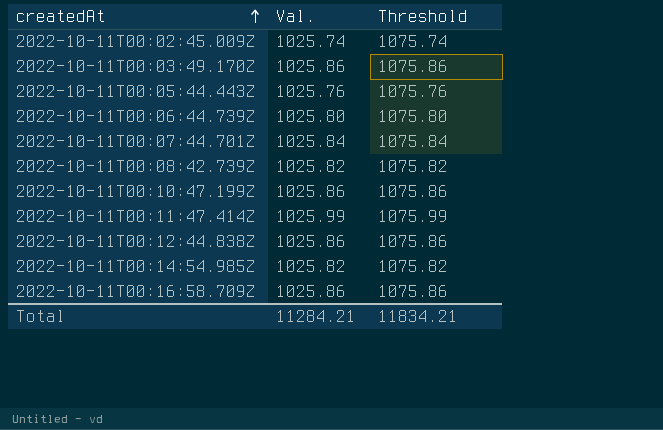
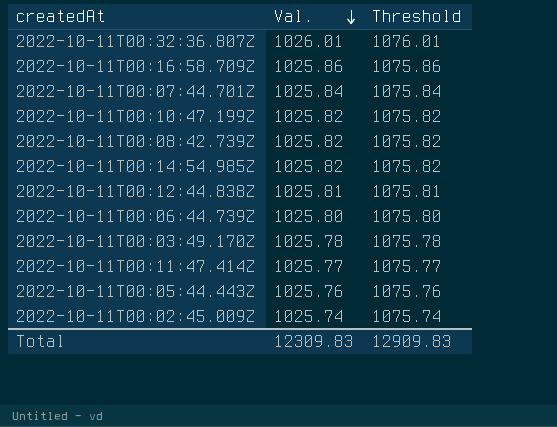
row order: createdAt ascending -> Val. descending
row 2022-10-11T00:32:36.807Z: none -> 1026.01 | 1076.01
2022-10-11T00:10:47.199Z | Val.: 1025.86 -> 1025.82
2022-10-11T00:10:47.199Z | Threshold: 1075.86 -> 1075.82
2022-10-11T00:12:44.838Z | Val.: 1025.86 -> 1025.81
2022-10-11T00:12:44.838Z | Threshold: 1075.86 -> 1075.81
2022-10-11T00:03:49.170Z | Val.: 1025.86 -> 1025.78
2022-10-11T00:03:49.170Z | Threshold: 1075.86 -> 1075.78
2022-10-11T00:11:47.414Z | Val.: 1025.99 -> 1025.77
2022-10-11T00:11:47.414Z | Threshold: 1075.99 -> 1075.77
Total | Val.: 11284.21 -> 12309.83
Total | Threshold: 11834.21 -> 12909.83

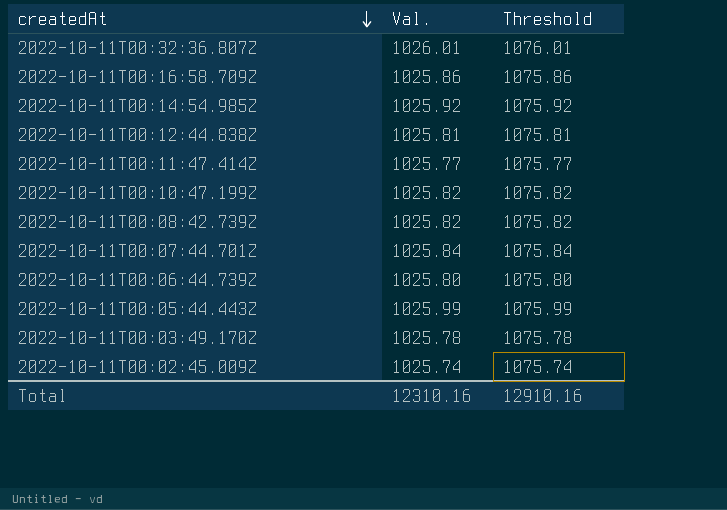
row order: Val. descending -> createdAt descending
2022-10-11T00:14:54.985Z | Val.: 1025.82 -> 1025.92
2022-10-11T00:14:54.985Z | Threshold: 1075.82 -> 1075.92
2022-10-11T00:05:44.443Z | Val.: 1025.76 -> 1025.99
2022-10-11T00:05:44.443Z | Threshold: 1075.76 -> 1075.99
Total | Val.: 12309.83 -> 12310.16
Total | Threshold: 12909.83 -> 12910.16

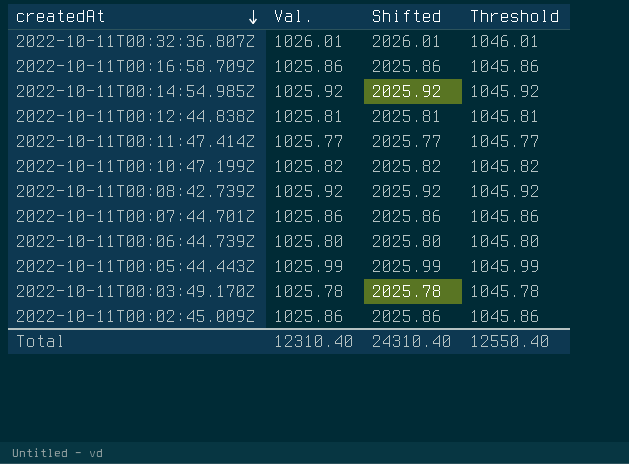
column Shifted | formula: none -> [Val.] + 1000
column Threshold | formula: [Val.] + 50 -> [Val.] + 20
2022-10-11T00:08:42.739Z | Val.: 1025.82 -> 1025.92
2022-10-11T00:07:44.701Z | Val.: 1025.84 -> 1025.86
2022-10-11T00:02:45.009Z | Val.: 1025.74 -> 1025.86
Total | Val.: 12310.16 -> 12310.40
Total | Threshold: 12910.16 -> 12550.40

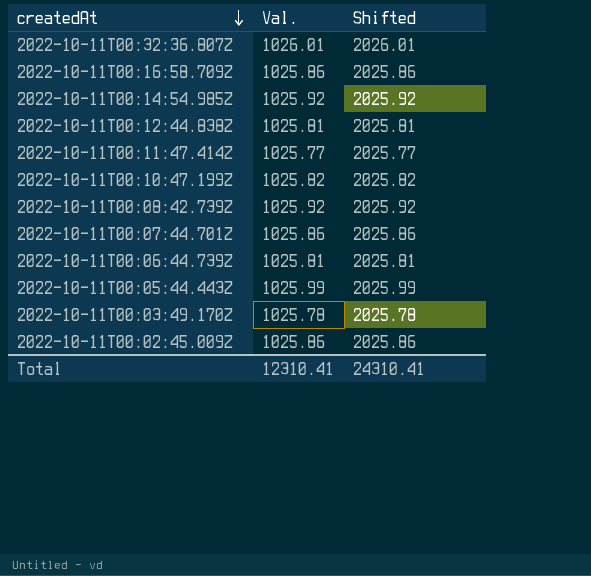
column Threshold | formula: [Val.] + 20 -> none
2022-10-11T00:06:44.739Z | Val.: 1025.80 -> 1025.81
2022-10-11T00:06:44.739Z | Shifted: 2025.80 -> 2025.81
Total | Val.: 12310.40 -> 12310.41
Total | Shifted: 24310.40 -> 24310.41

